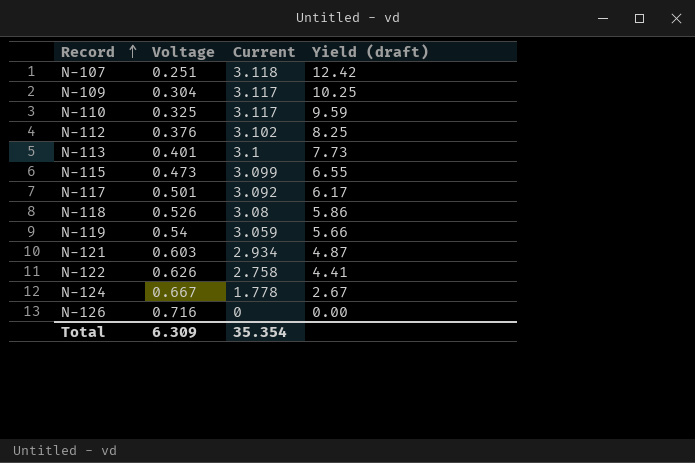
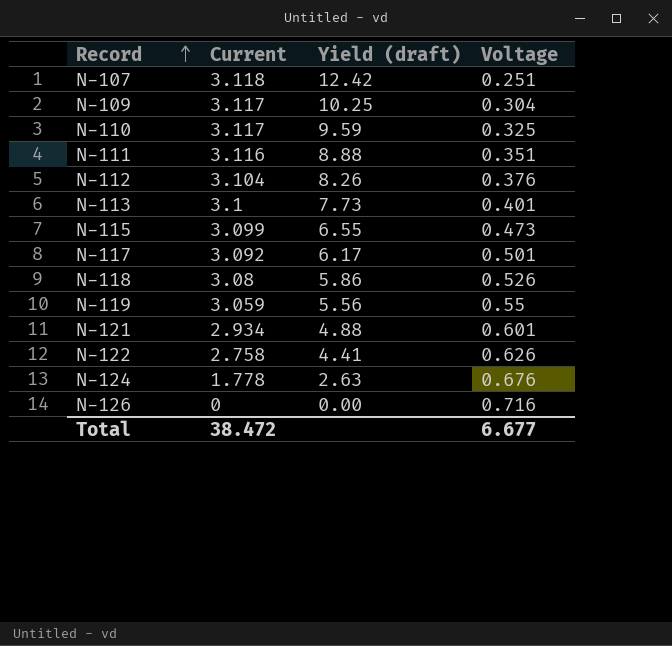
column Voltage | position: 2 -> 4
row N-111: none -> 3.116 | 8.88 | 0.351
N-112 | Current: 3.102 -> 3.104
N-112 | Yield (draft): 8.25 -> 8.26
N-119 | Yield (draft): 5.66 -> 5.56
N-119 | Voltage: 0.54 -> 0.55
N-121 | Yield (draft): 4.87 -> 4.88
N-121 | Voltage: 0.603 -> 0.601
N-124 | Yield (draft): 2.67 -> 2.63
N-124 | Voltage: 0.667 -> 0.676
Total | Current: 35.354 -> 38.472
Total | Voltage: 6.309 -> 6.677

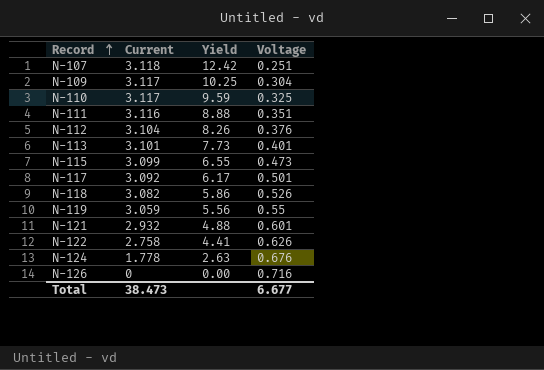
column name: Yield (draft) -> Yield
N-113 | Current: 3.1 -> 3.101
N-118 | Current: 3.08 -> 3.082
N-121 | Current: 2.934 -> 2.932
Total | Current: 38.472 -> 38.473

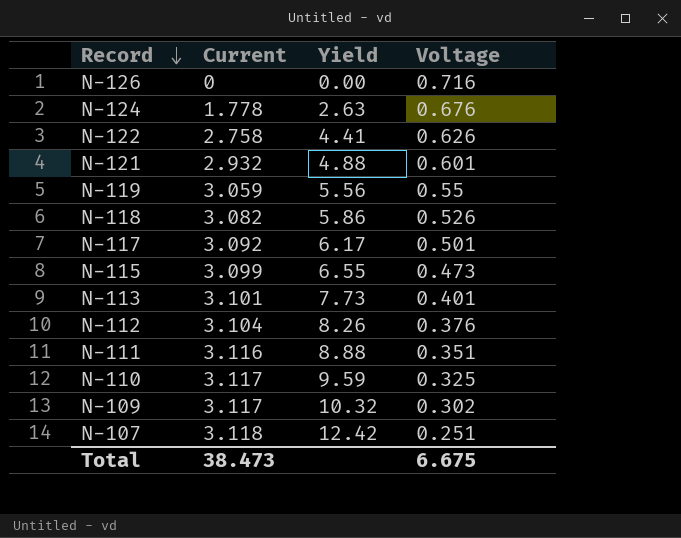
row order: Record ascending -> Record descending
N-109 | Yield: 10.25 -> 10.32
N-109 | Voltage: 0.304 -> 0.302
Total | Voltage: 6.677 -> 6.675

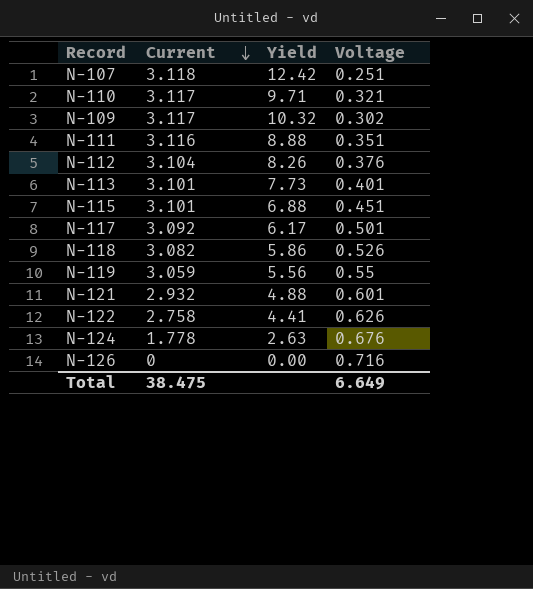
row order: Record descending -> Current descending
N-110 | Yield: 9.59 -> 9.71
N-110 | Voltage: 0.325 -> 0.321
N-115 | Current: 3.099 -> 3.101
N-115 | Yield: 6.55 -> 6.88
N-115 | Voltage: 0.473 -> 0.451
Total | Current: 38.473 -> 38.475
Total | Voltage: 6.675 -> 6.649

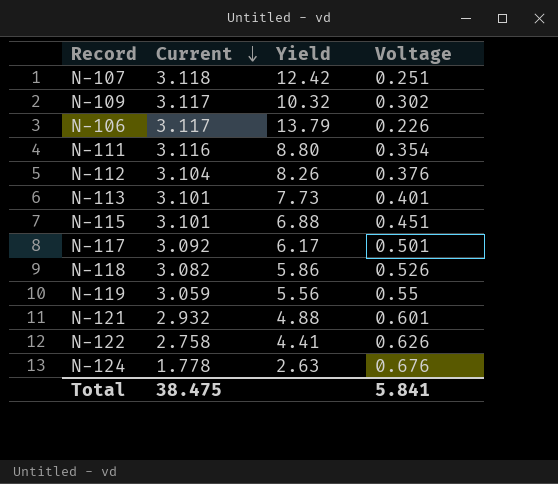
row N-110: 3.117 | 9.71 | 0.321 -> none
row N-126: 0 | 0.00 | 0.716 -> none
row N-106: none -> 3.117 | 13.79 | 0.226
N-111 | Yield: 8.88 -> 8.80
N-111 | Voltage: 0.351 -> 0.354
Total | Voltage: 6.649 -> 5.841

